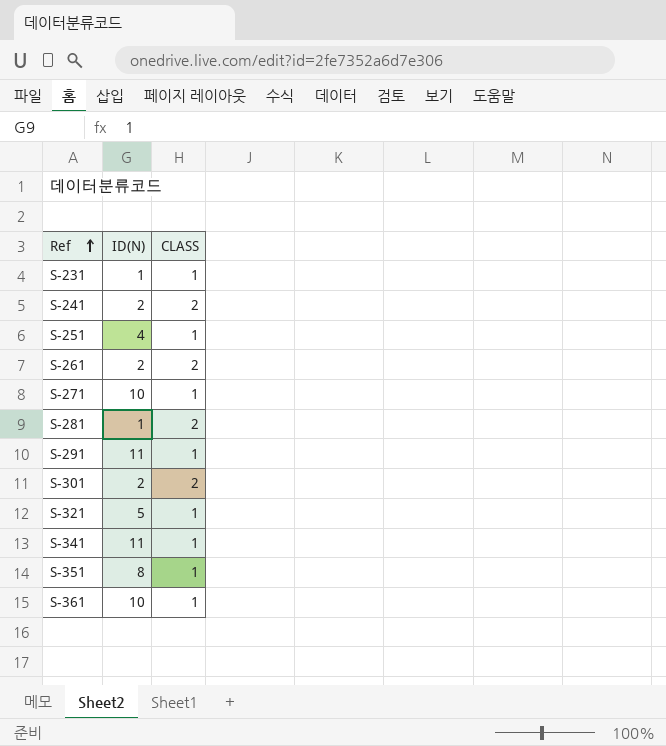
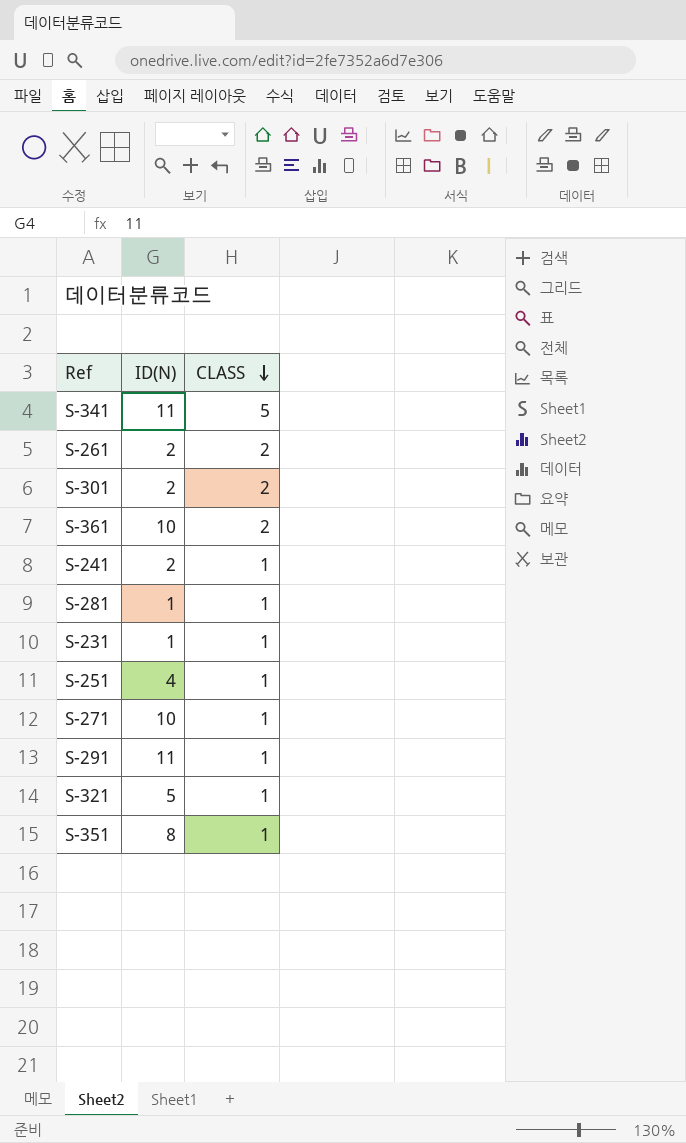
row order: Ref ascending -> CLASS descending
S-341 | CLASS: 1 -> 5
S-361 | CLASS: 1 -> 2
S-241 | CLASS: 2 -> 1
S-281 | CLASS: 2 -> 1

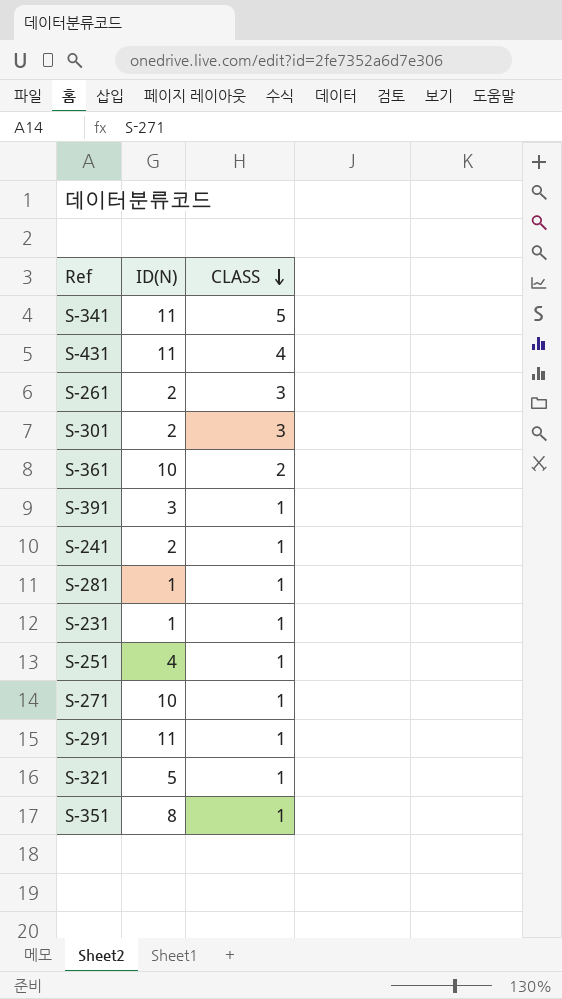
row S-431: none -> 11 | 4
S-261 | CLASS: 2 -> 3
S-301 | CLASS: 2 -> 3
row S-391: none -> 3 | 1

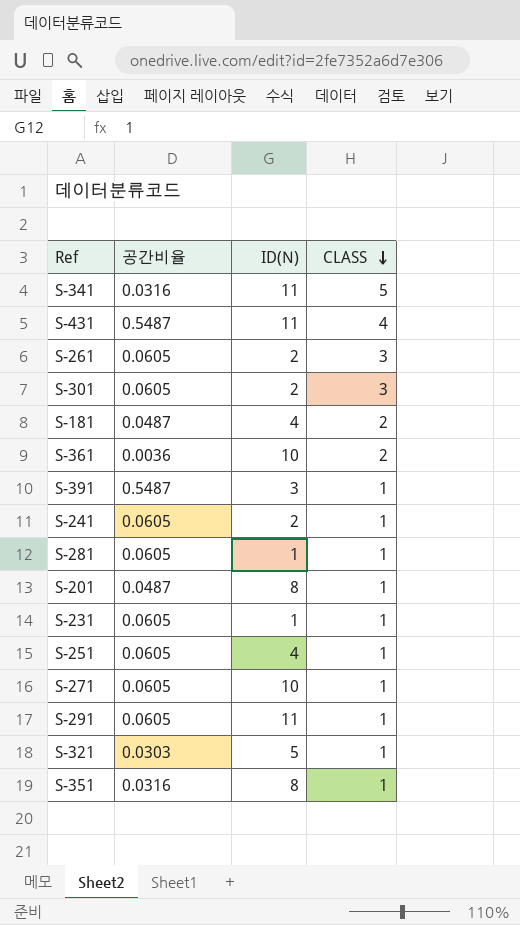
column 공간비율 | position: none -> 2
row S-181: none -> 0.0487 | 4 | 2
row S-201: none -> 0.0487 | 8 | 1

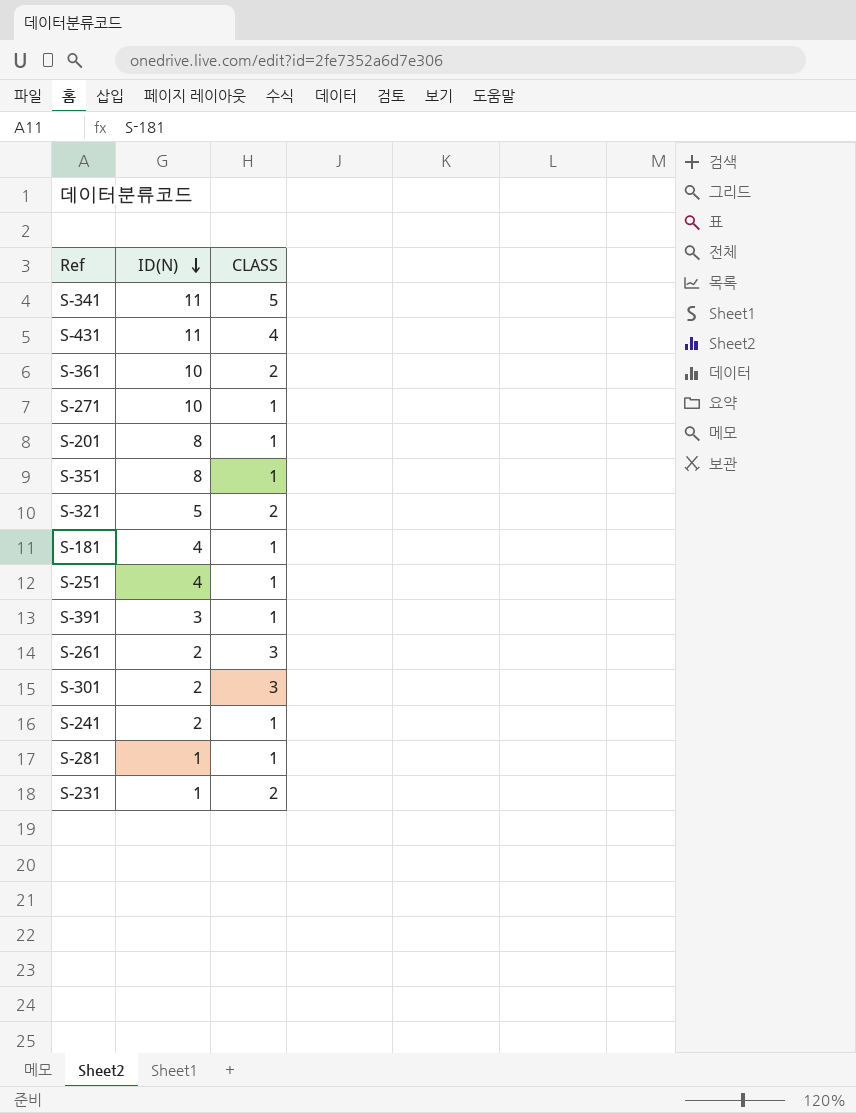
row order: CLASS descending -> ID(N) descending
column 공간비율 | position: 2 -> none
row S-291: 0.0605 | 11 | 1 -> none
S-321 | CLASS: 1 -> 2
S-181 | CLASS: 2 -> 1
S-231 | CLASS: 1 -> 2

